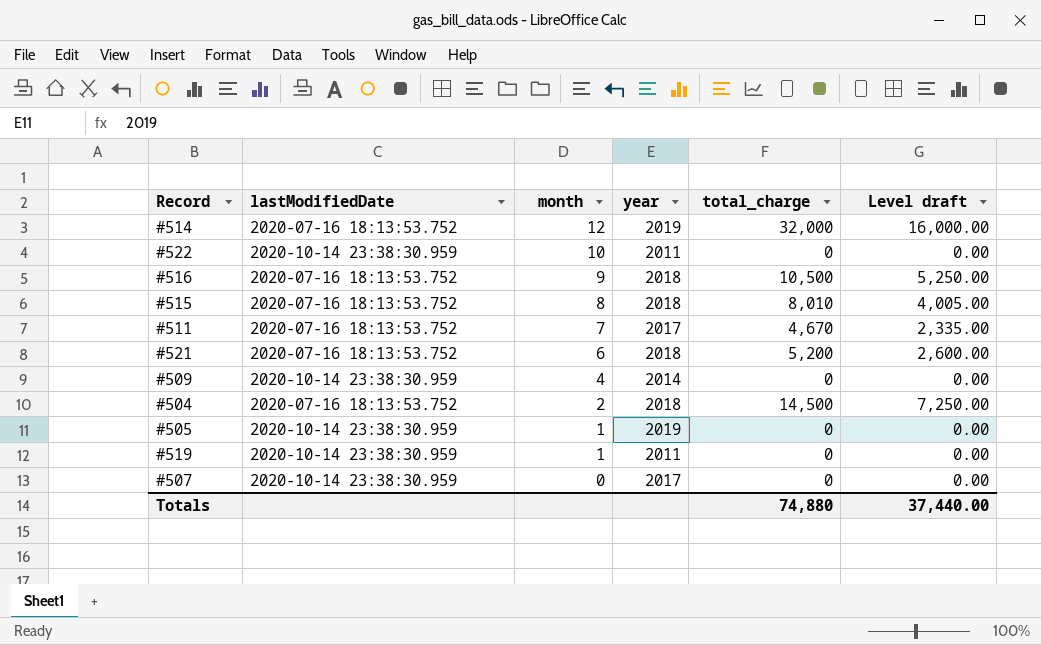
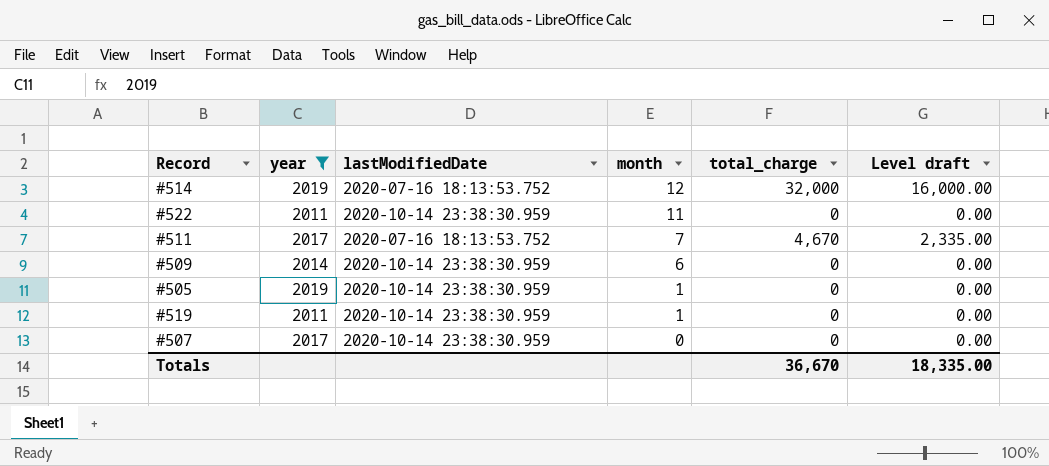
filter: none -> year != 2018
column year | position: 4 -> 2
#522 | month: 10 -> 11
#509 | month: 4 -> 6
Totals | total_charge: 74,880 -> 36,670
Totals | Level draft: 37,440.00 -> 18,335.00

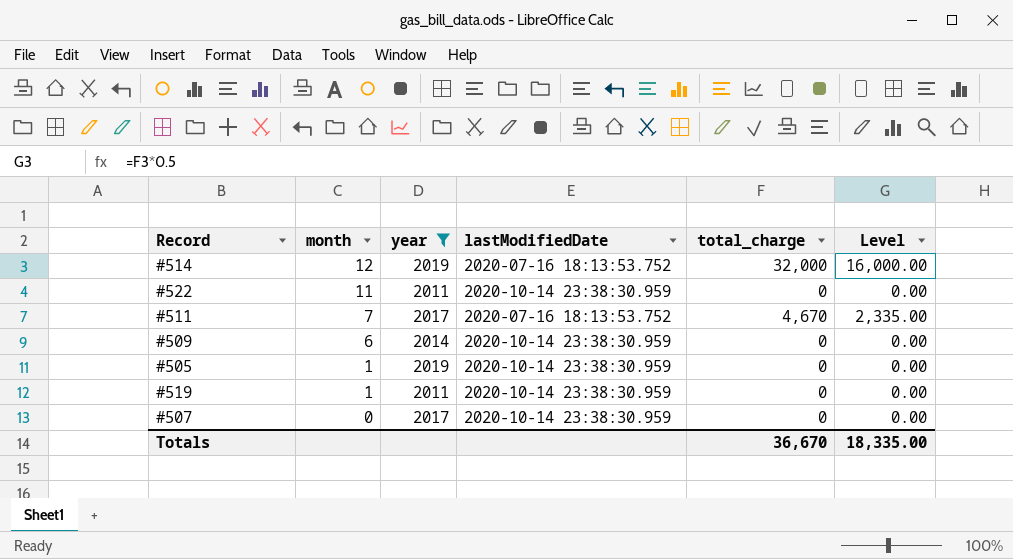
column month | position: 4 -> 2
column name: Level draft -> Level

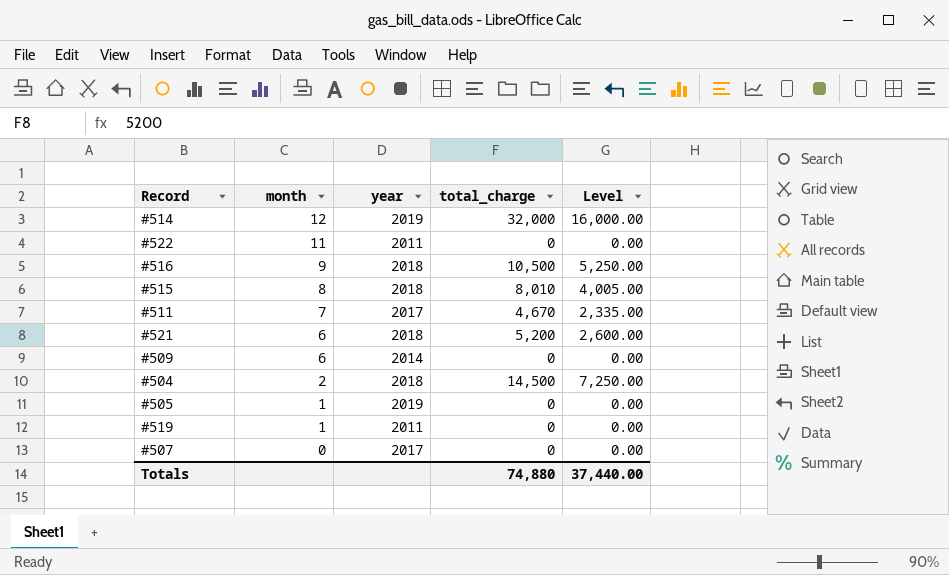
filter: year != 2018 -> none
column lastModifiedDate | position: 4 -> none
Totals | total_charge: 36,670 -> 74,880
Totals | Level: 18,335.00 -> 37,440.00

